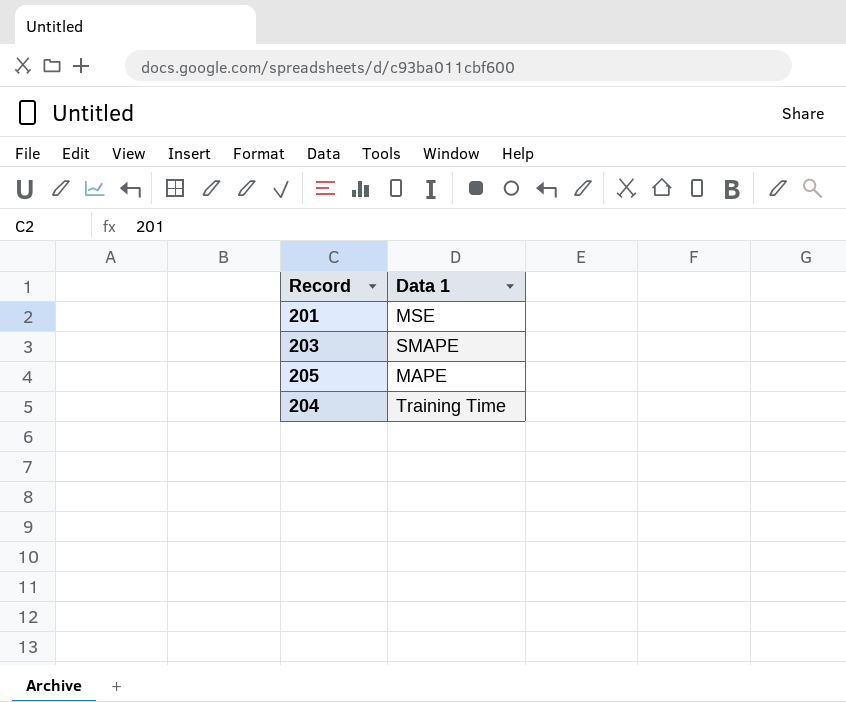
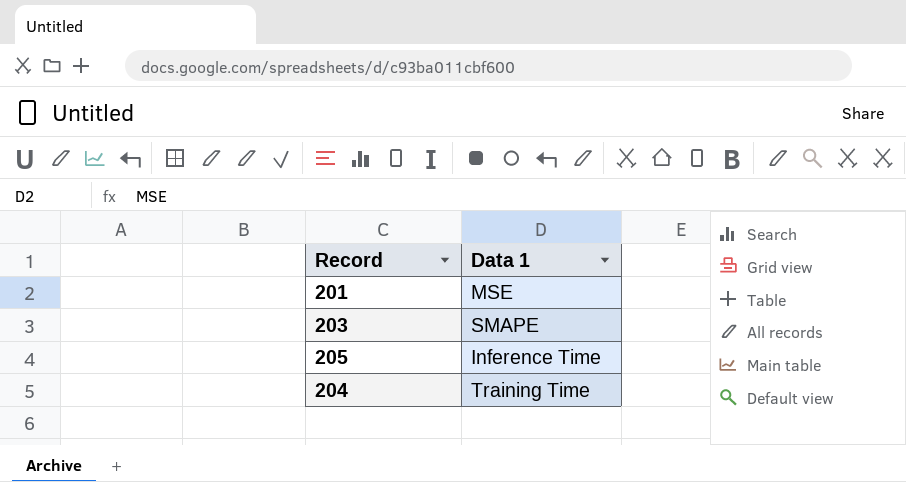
205 | Data 1: MAPE -> Inference Time

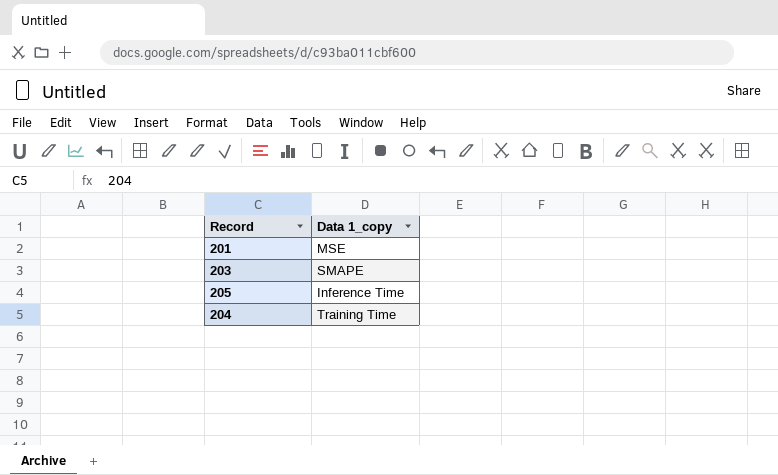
column name: Data 1 -> Data 1_copy

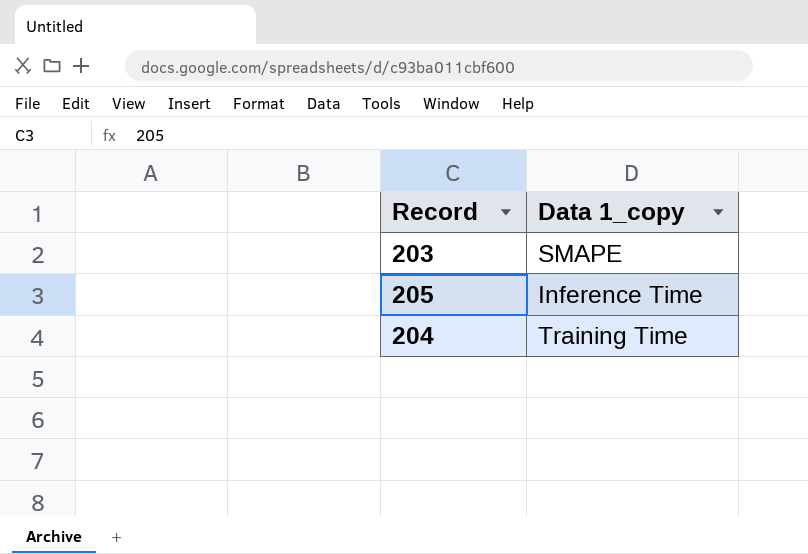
row 201: MSE -> none

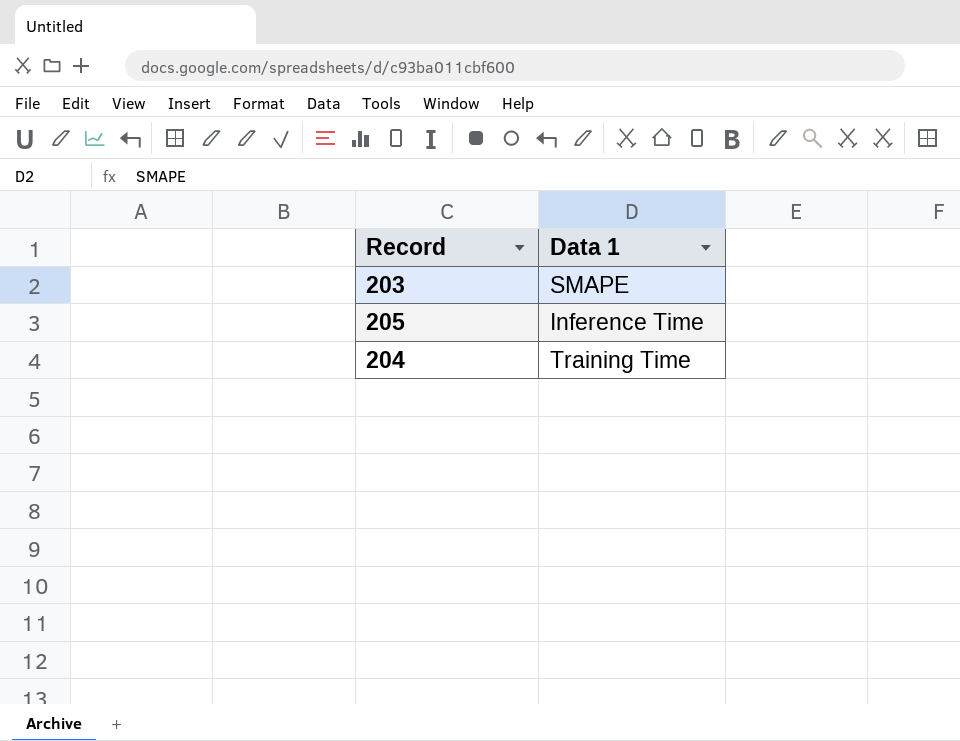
column name: Data 1_copy -> Data 1

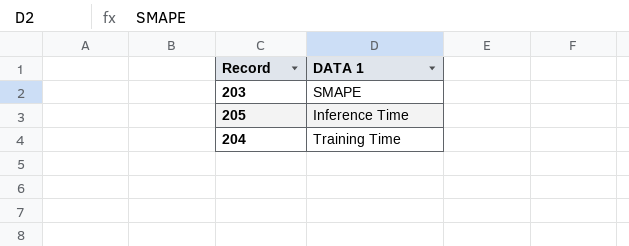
column name: Data 1 -> DATA 1

